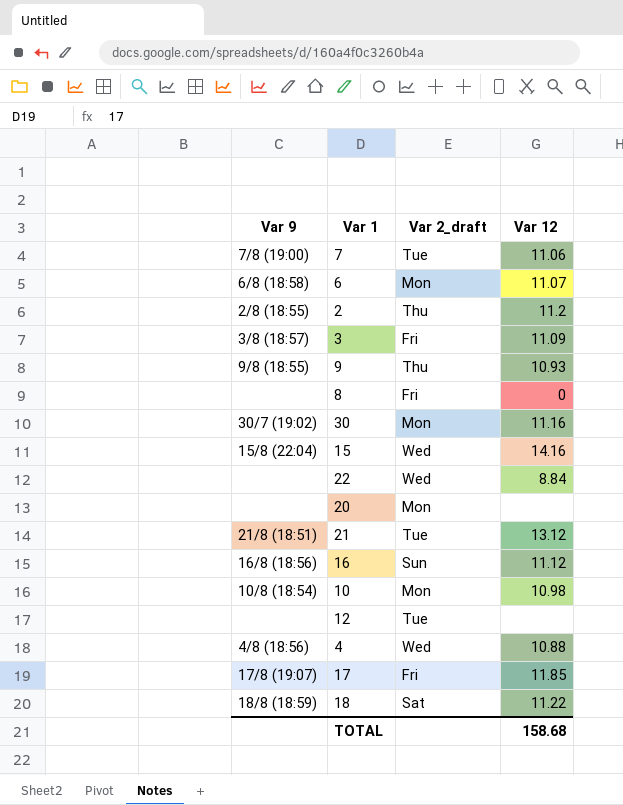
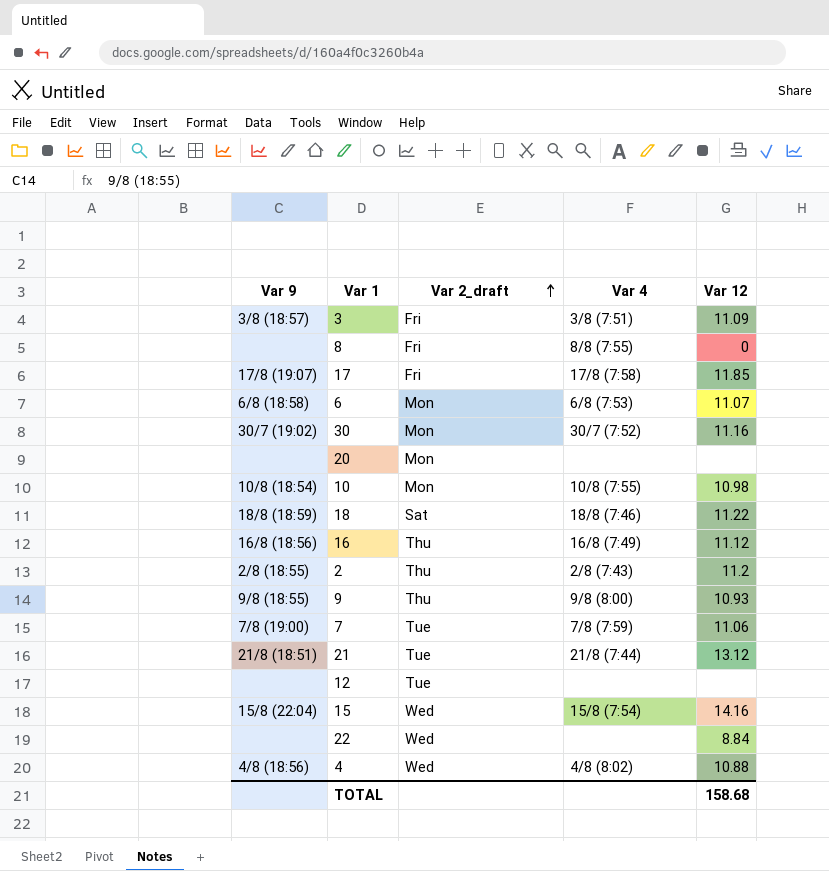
row order: none -> Var 2_draft ascending
column Var 4 | position: none -> 4
16 | Var 2_draft: Sun -> Thu

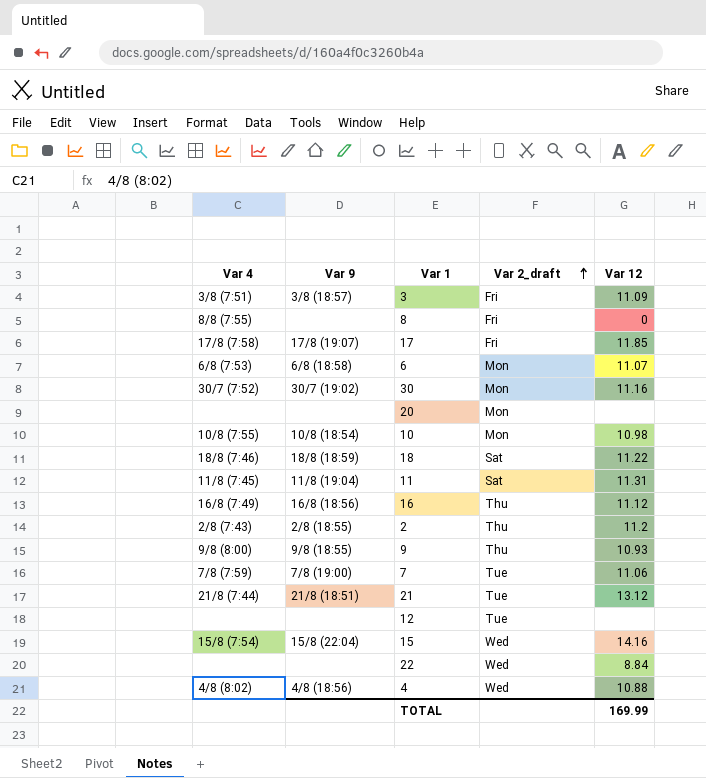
column Var 4 | position: 4 -> 1
row 11: none -> 11/8 (7:45) | 11/8 (19:04) | Sat | 11.31
TOTAL | Var 12: 158.68 -> 169.99

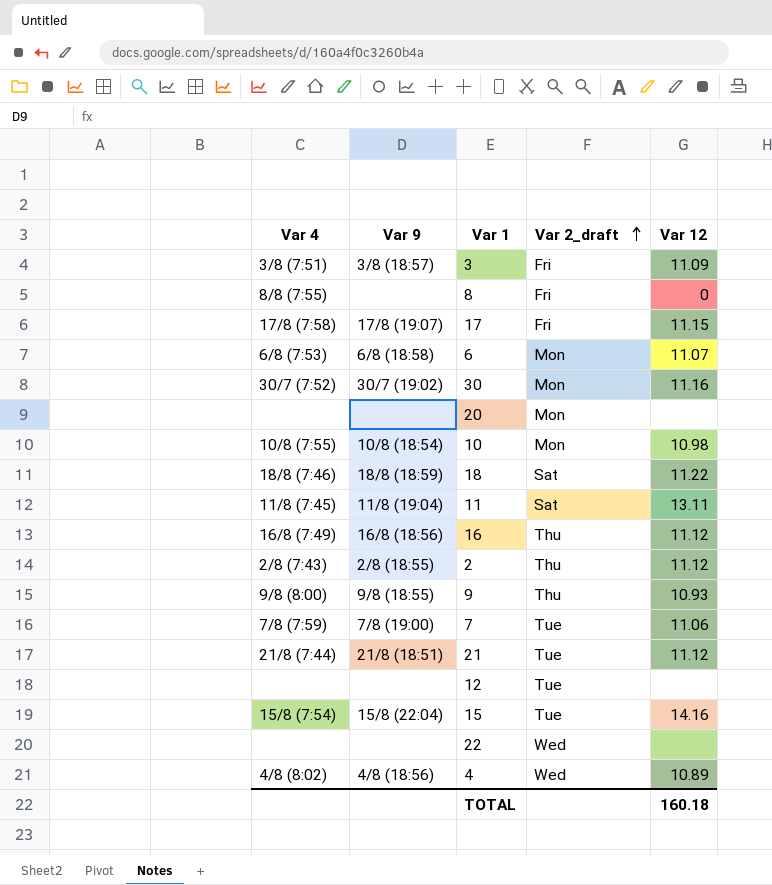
17 | Var 12: 11.85 -> 11.15
11 | Var 12: 11.31 -> 13.11
2 | Var 12: 11.2 -> 11.12
21 | Var 12: 13.12 -> 11.12
15 | Var 2_draft: Wed -> Tue
22 | Var 12: 8.84 -> none
4 | Var 12: 10.88 -> 10.89
TOTAL | Var 12: 169.99 -> 160.18

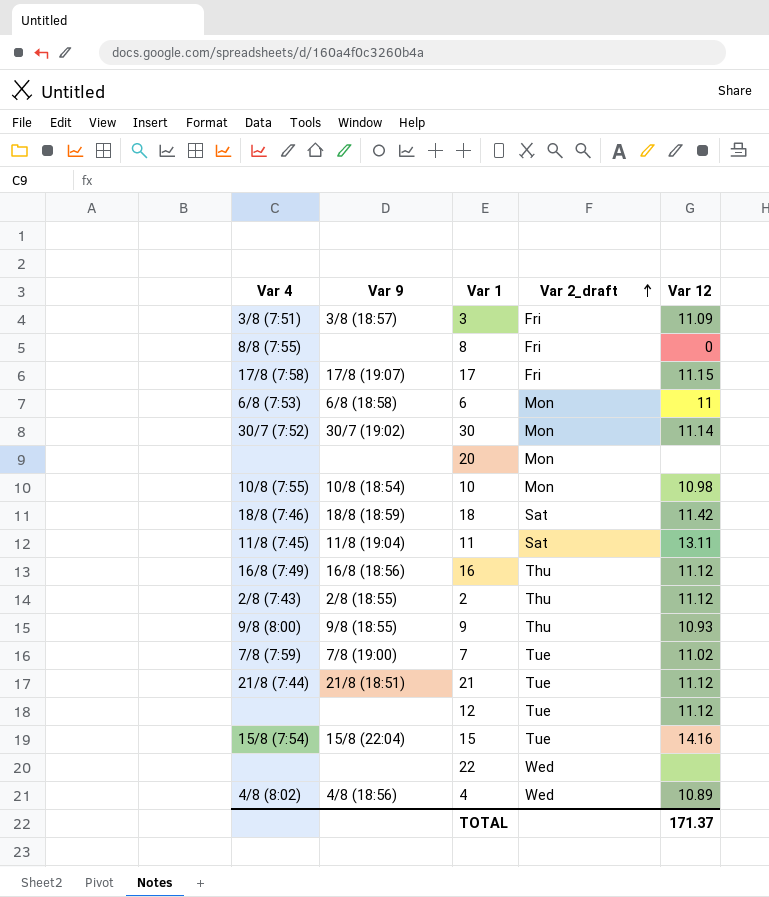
6 | Var 12: 11.07 -> 11
30 | Var 12: 11.16 -> 11.14
18 | Var 12: 11.22 -> 11.42
7 | Var 12: 11.06 -> 11.02
12 | Var 12: none -> 11.12
TOTAL | Var 12: 160.18 -> 171.37

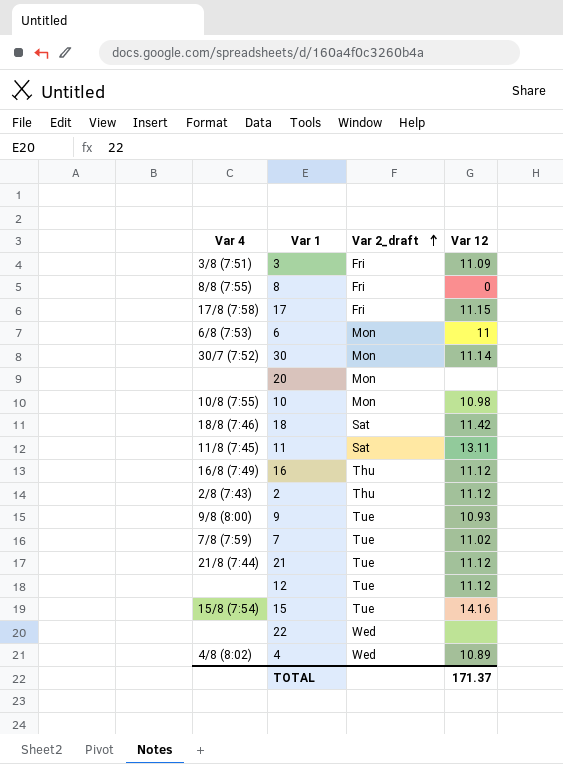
column Var 9 | position: 2 -> none
9 | Var 2_draft: Thu -> Tue

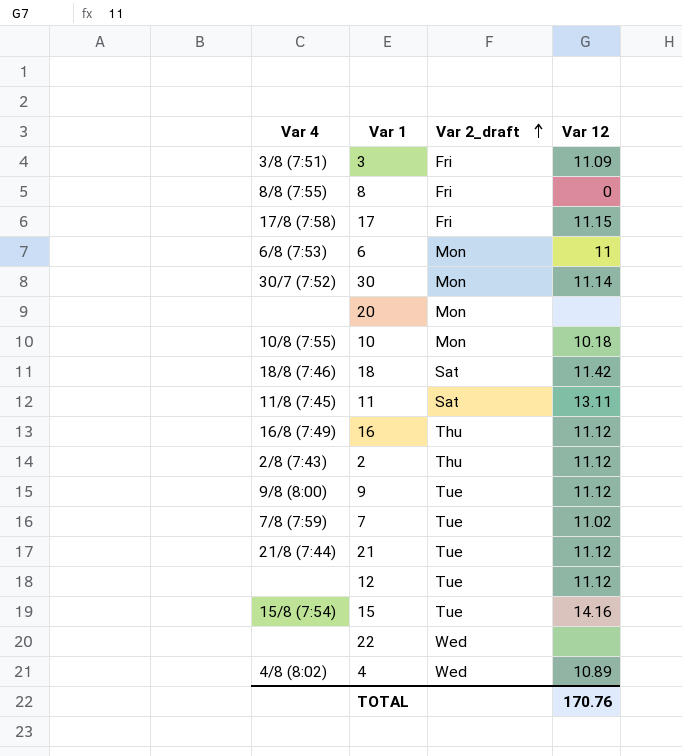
10 | Var 12: 10.98 -> 10.18
9 | Var 12: 10.93 -> 11.12
TOTAL | Var 12: 171.37 -> 170.76

